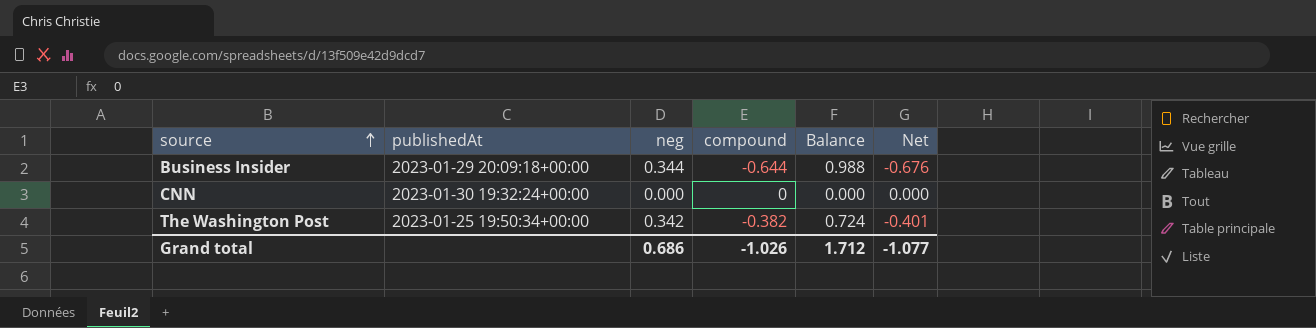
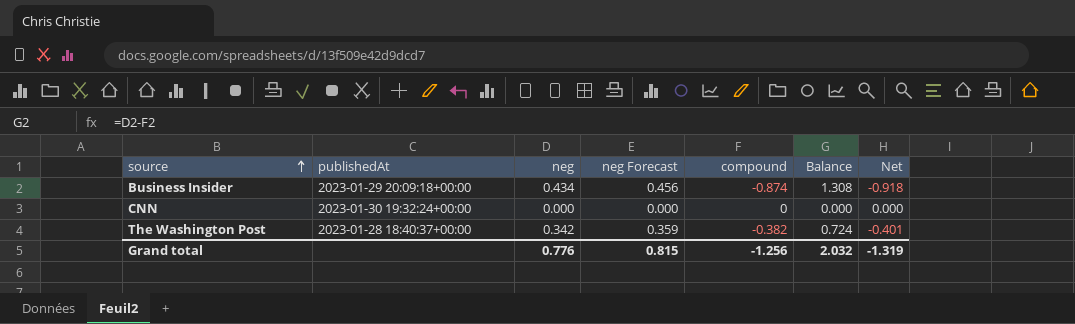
column neg Forecast | formula: none -> [neg] * 1.05
Business Insider | neg: 0.344 -> 0.434
Business Insider | compound: -0.644 -> -0.874
Business Insider | Balance: 0.988 -> 1.308
Business Insider | Net: -0.676 -> -0.918
The Washington Post | publishedAt: 2023-01-25 19:50:34+00:00 -> 2023-01-28 18:40:37+00:00
Grand total | neg: 0.686 -> 0.776
Grand total | compound: -1.026 -> -1.256
Grand total | Balance: 1.712 -> 2.032
Grand total | Net: -1.077 -> -1.319

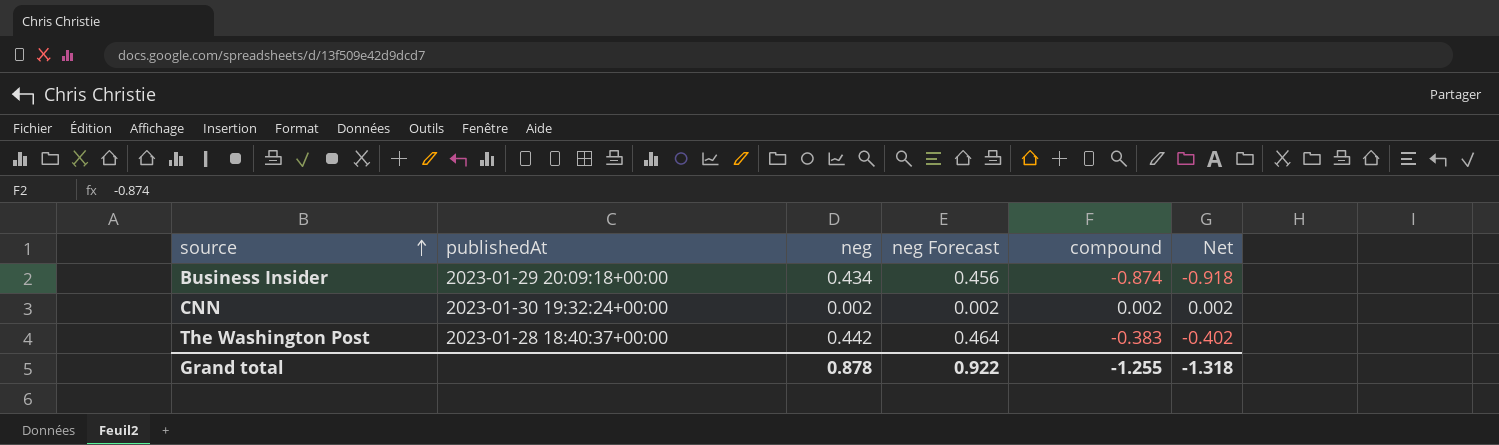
column Balance | formula: [neg] - [compound] -> none
CNN | neg: 0.000 -> 0.002
CNN | neg Forecast: 0.000 -> 0.002
CNN | compound: 0 -> 0.002
CNN | Net: 0.000 -> 0.002
The Washington Post | neg: 0.342 -> 0.442
The Washington Post | neg Forecast: 0.359 -> 0.464
The Washington Post | compound: -0.382 -> -0.383
The Washington Post | Net: -0.401 -> -0.402
Grand total | neg: 0.776 -> 0.878
Grand total | neg Forecast: 0.815 -> 0.922
Grand total | compound: -1.256 -> -1.255
Grand total | Net: -1.319 -> -1.318

